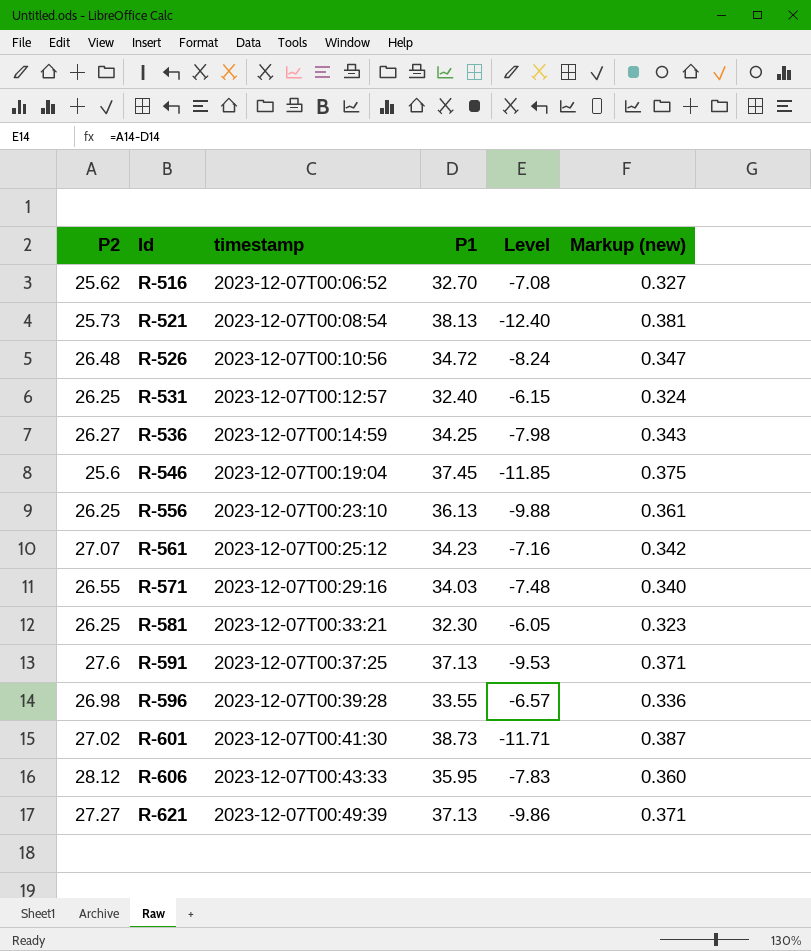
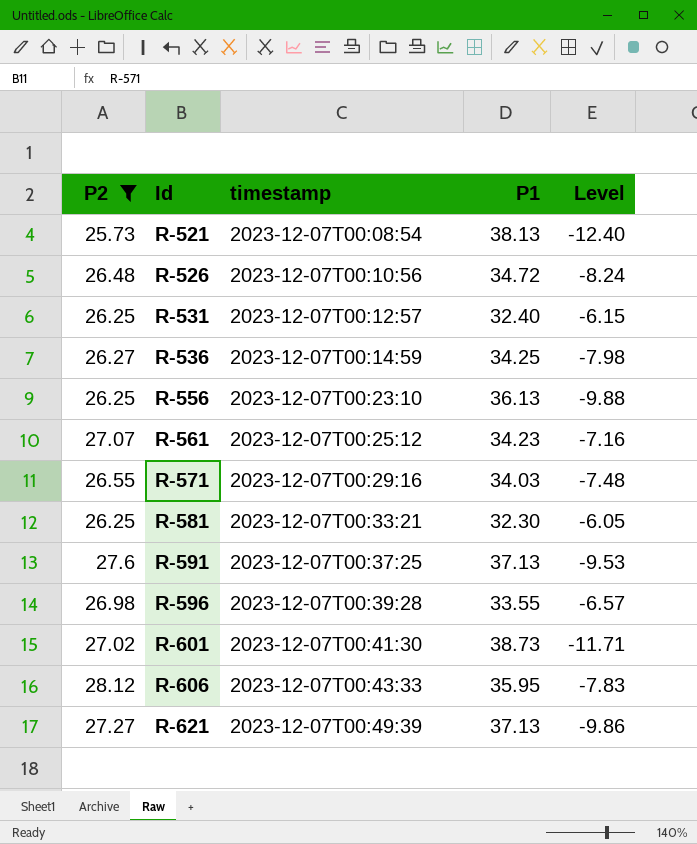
filter: none -> P2 >= 25.73
column Markup (new) | formula: [P1] * 0.01 -> none

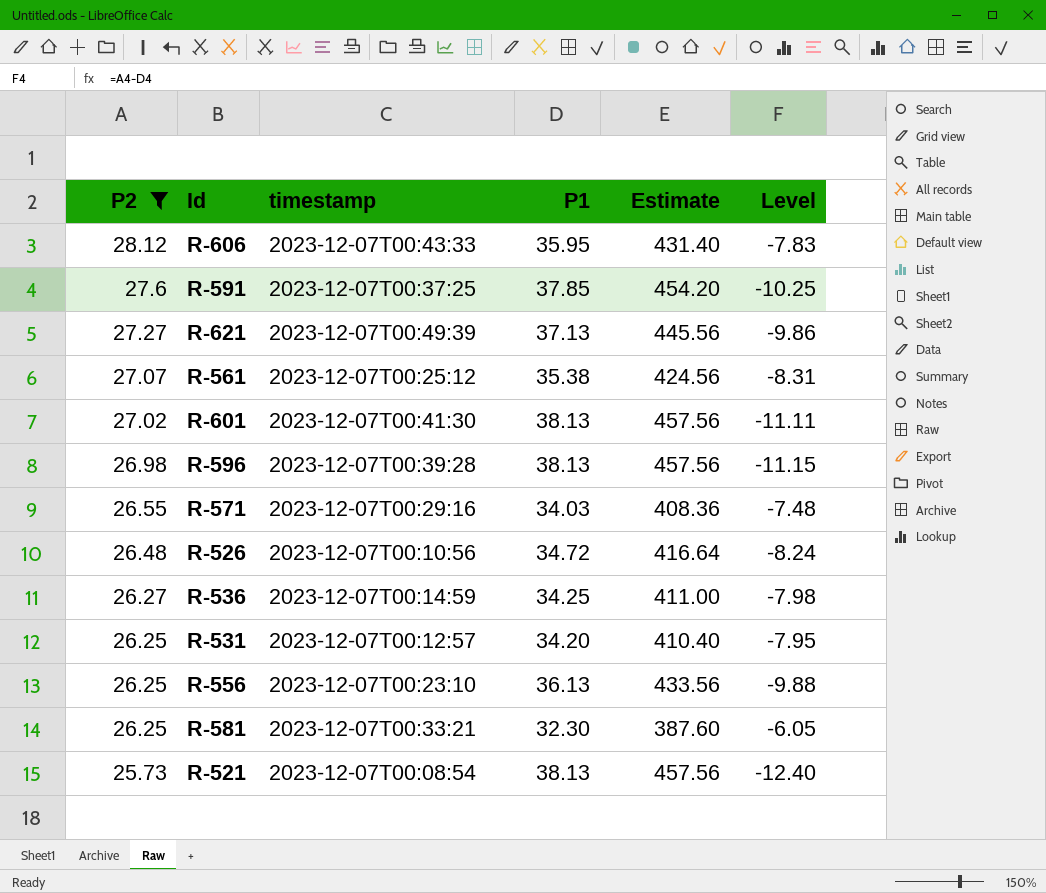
row order: Id ascending -> P2 descending
column Estimate | formula: none -> [P1] * 12
R-591 | P1: 37.13 -> 37.85
R-591 | Level: -9.53 -> -10.25
R-561 | P1: 34.23 -> 35.38
R-561 | Level: -7.16 -> -8.31
R-601 | P1: 38.73 -> 38.13
R-601 | Level: -11.71 -> -11.11
R-596 | P1: 33.55 -> 38.13
R-596 | Level: -6.57 -> -11.15
R-531 | P1: 32.40 -> 34.20
R-531 | Level: -6.15 -> -7.95

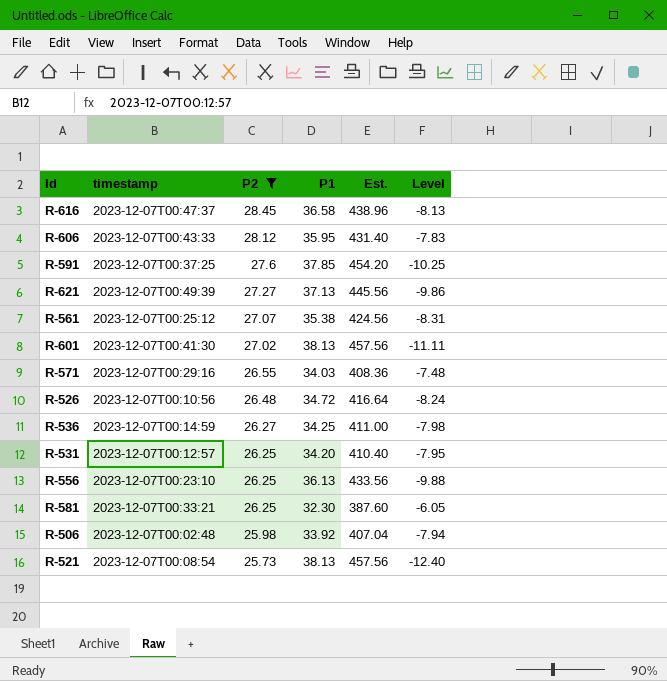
column P2 | position: 1 -> 3
column name: Estimate -> Est.
row R-596: 26.98 | 2023-12-07T00:39:28 | 38.13 | 457.56 | -11.15 -> none
row R-616: none -> 2023-12-07T00:47:37 | 28.45 | 36.58 | 438.96 | -8.13
row R-506: none -> 2023-12-07T00:02:48 | 25.98 | 33.92 | 407.04 | -7.94

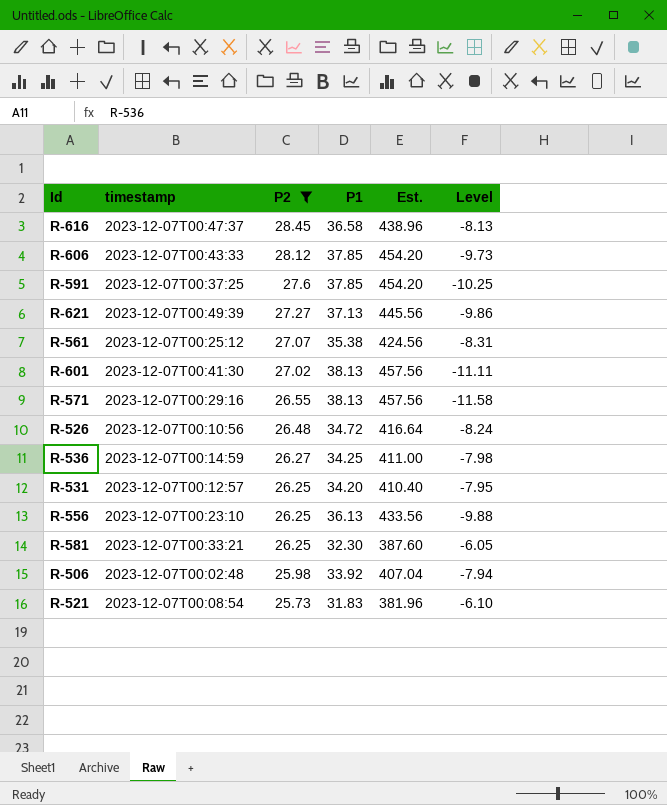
R-606 | P1: 35.95 -> 37.85
R-606 | Est.: 431.40 -> 454.20
R-606 | Level: -7.83 -> -9.73
R-571 | P1: 34.03 -> 38.13
R-571 | Est.: 408.36 -> 457.56
R-571 | Level: -7.48 -> -11.58
R-521 | P1: 38.13 -> 31.83
R-521 | Est.: 457.56 -> 381.96
R-521 | Level: -12.40 -> -6.10

